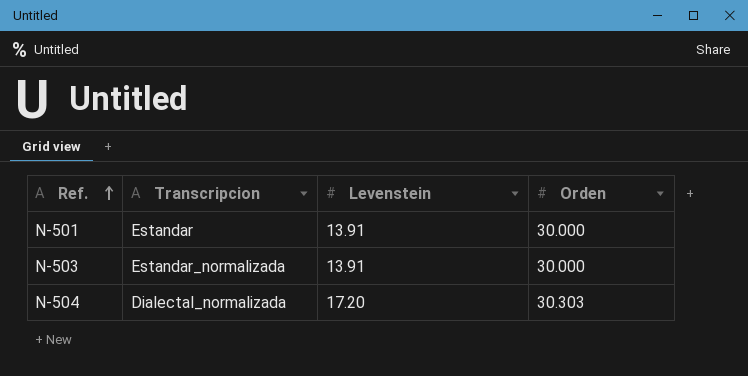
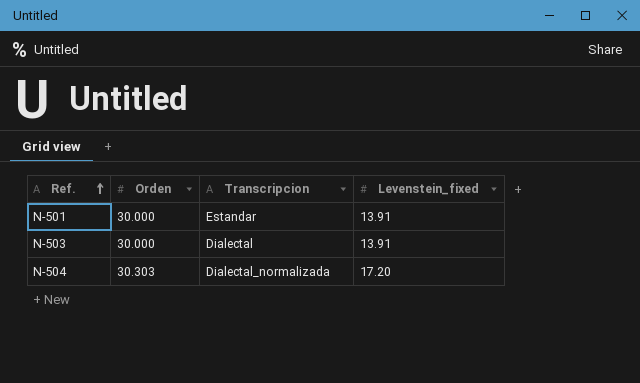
column Orden | position: 4 -> 2
column name: Levenstein -> Levenstein_fixed
N-503 | Transcripcion: Estandar_normalizada -> Dialectal

